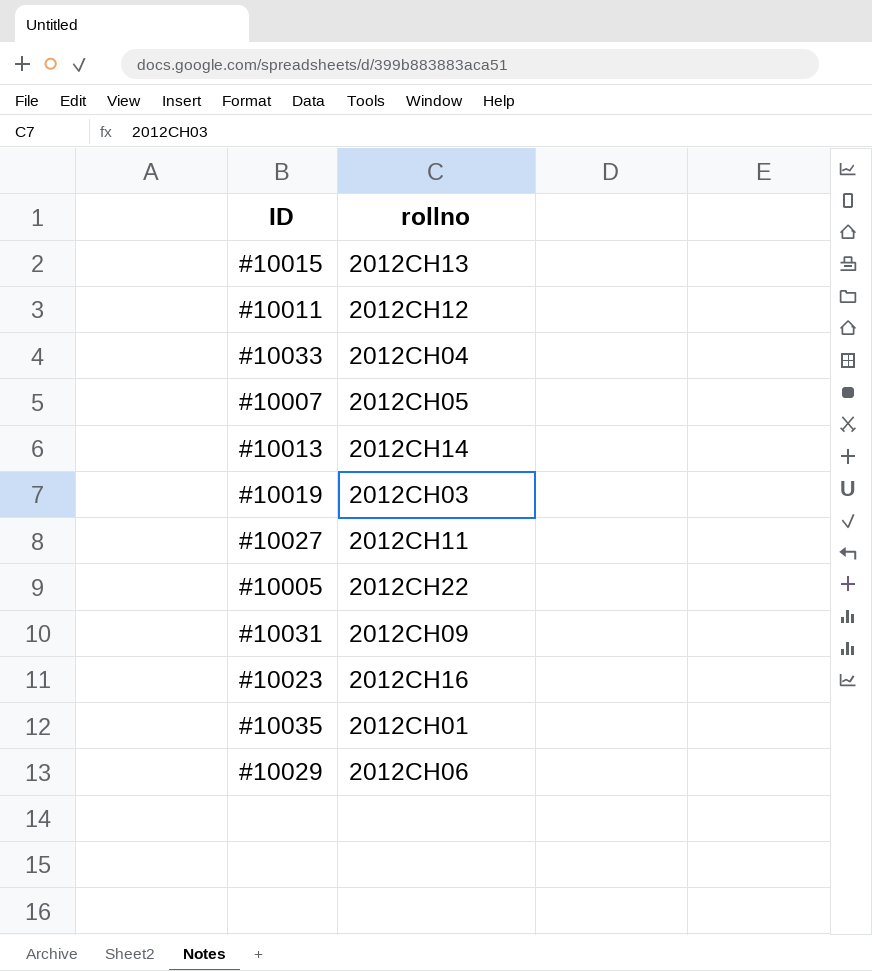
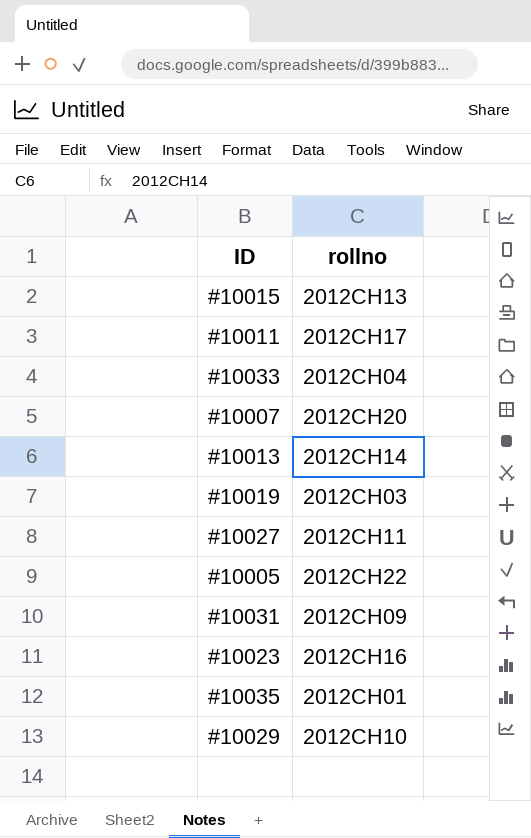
#10011 | rollno: 2012CH12 -> 2012CH17
#10007 | rollno: 2012CH05 -> 2012CH20
#10029 | rollno: 2012CH06 -> 2012CH10

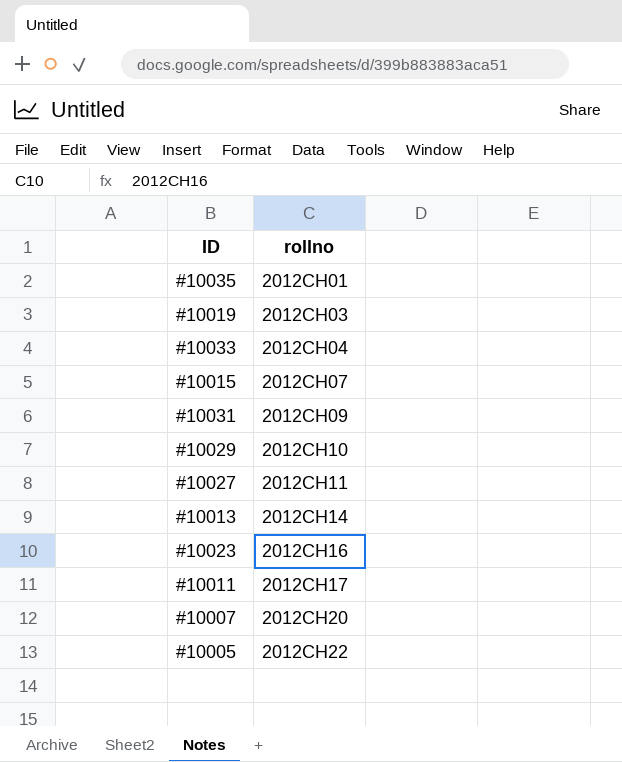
row order: none -> rollno ascending
#10015 | rollno: 2012CH13 -> 2012CH07

